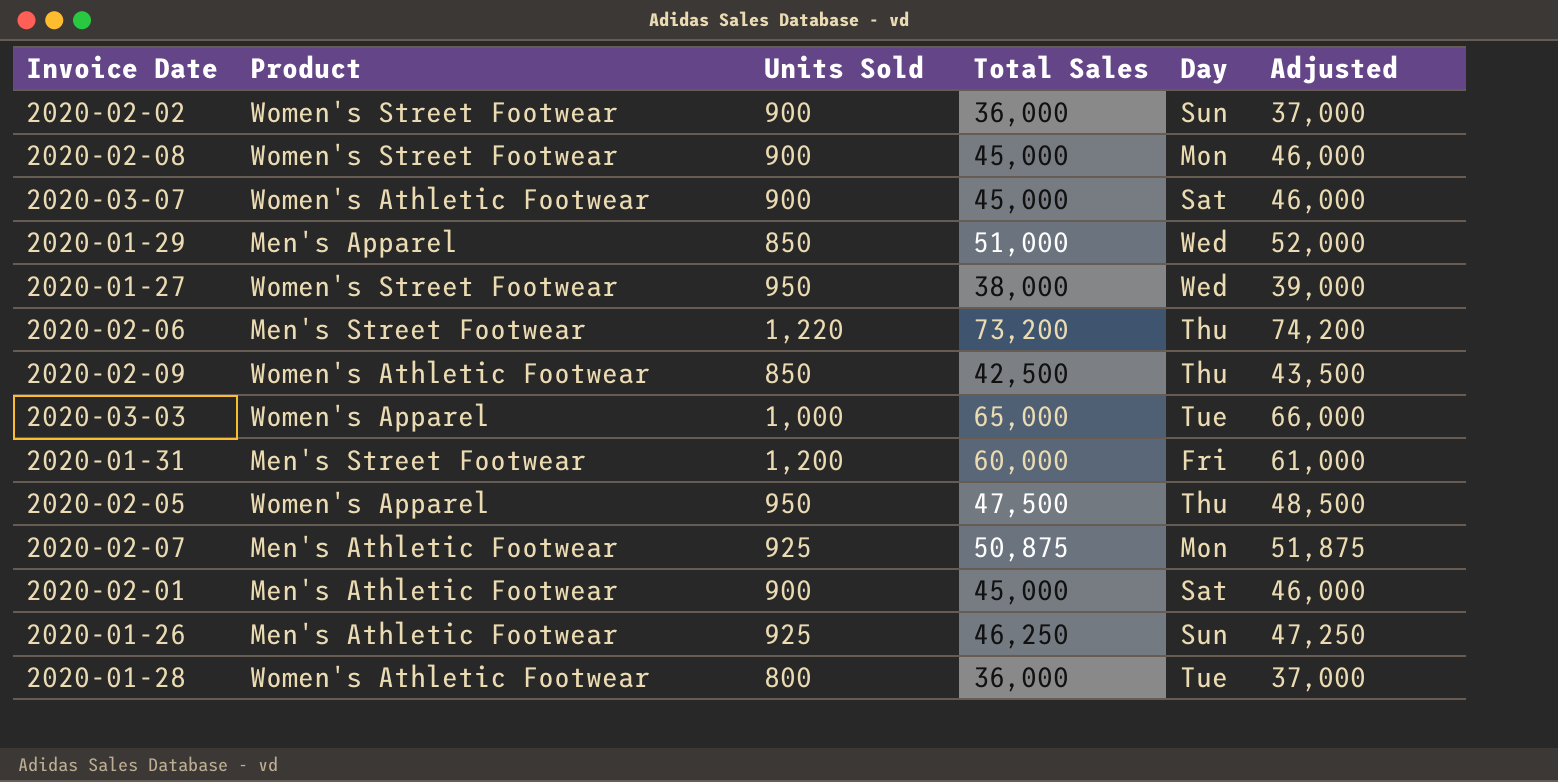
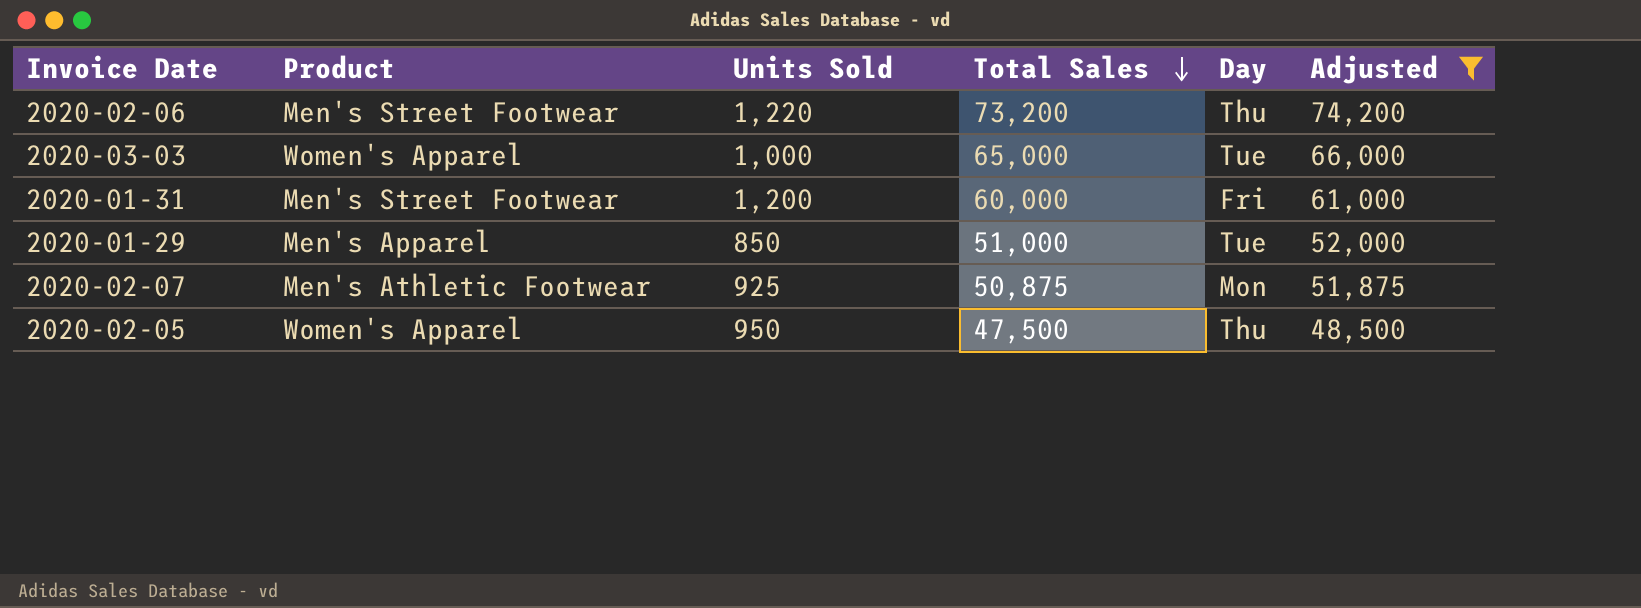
filter: none -> Adjusted >= 48,500
row order: none -> Total Sales descending
2020-01-29 | Day: Wed -> Tue

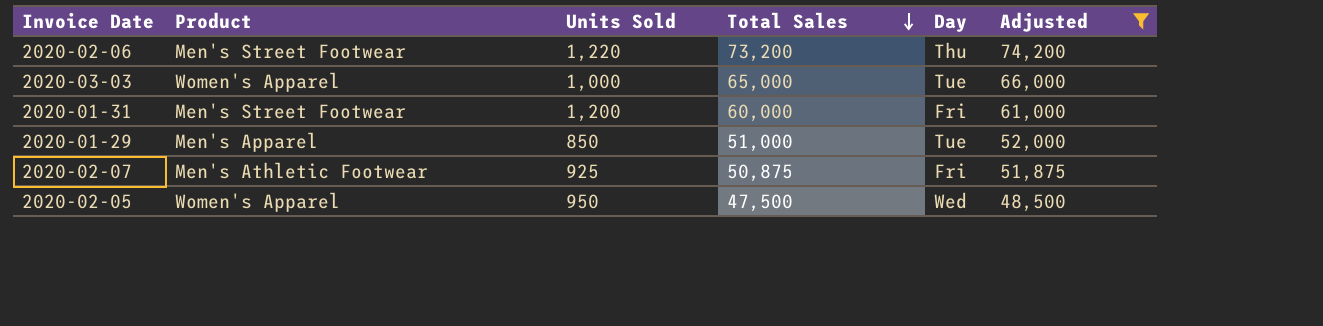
2020-02-07 | Day: Mon -> Fri
2020-02-05 | Day: Thu -> Wed

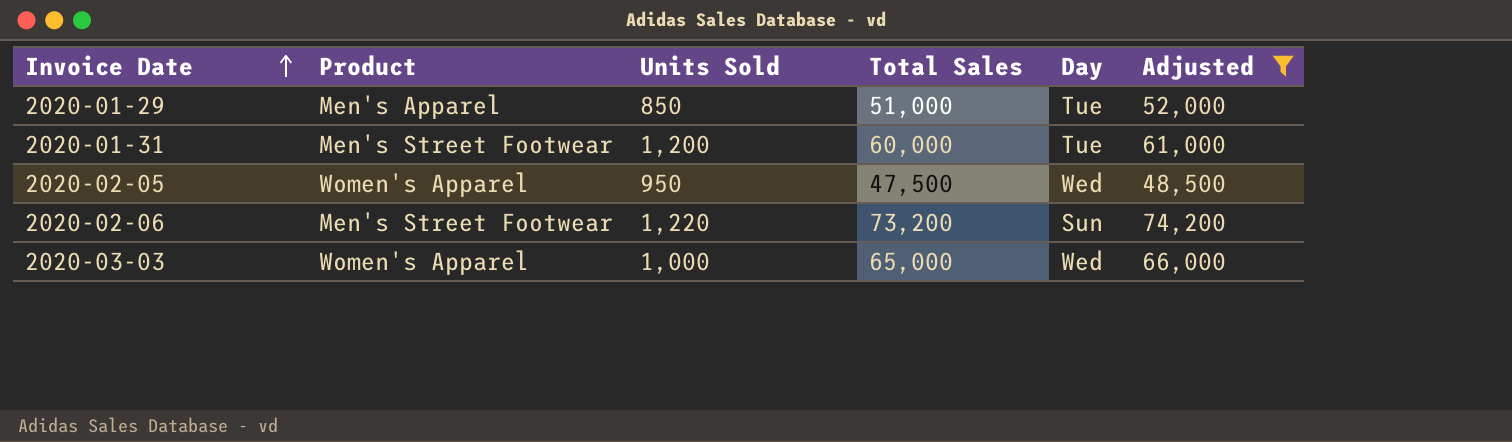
row order: Total Sales descending -> Invoice Date ascending
row 2020-02-07: Men's Athletic Footwear | 925 | 50,875 | Fri | 51,875 -> none
2020-01-31 | Day: Fri -> Tue
2020-02-06 | Day: Thu -> Sun
2020-03-03 | Day: Tue -> Wed

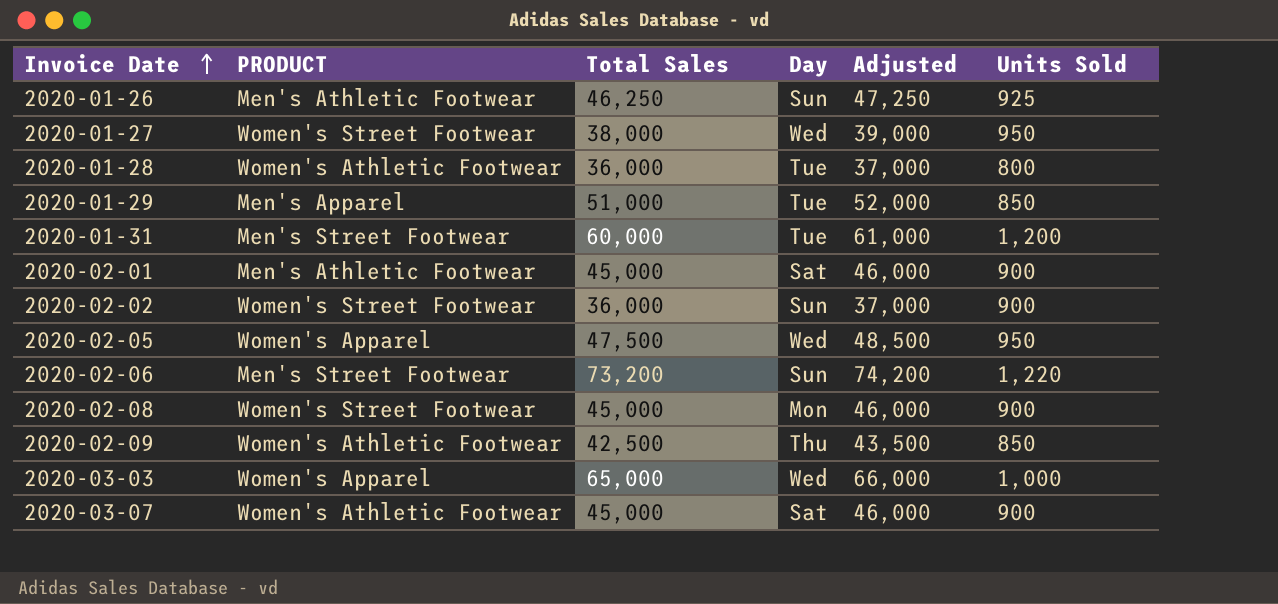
filter: Adjusted >= 48,500 -> none
column name: Product -> PRODUCT
column Units Sold | position: 3 -> 6

